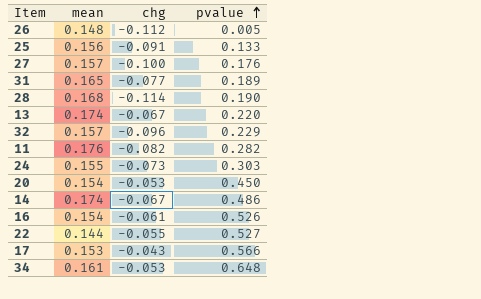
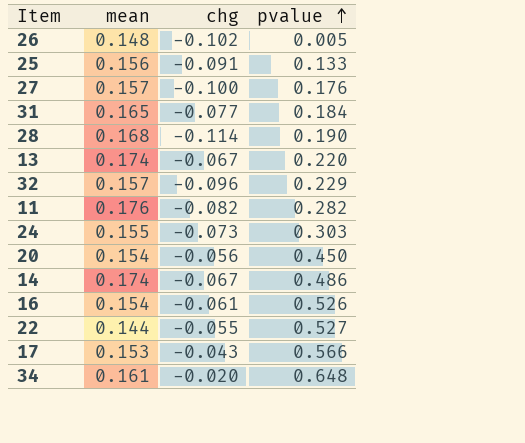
26 | chg: -0.112 -> -0.102
31 | pvalue: 0.189 -> 0.184
20 | chg: -0.053 -> -0.056
34 | chg: -0.053 -> -0.020

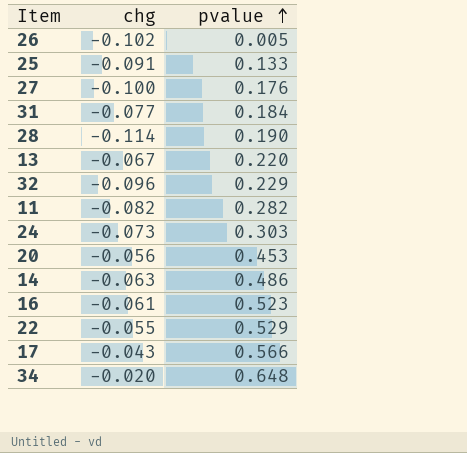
column mean | position: 2 -> none
20 | pvalue: 0.450 -> 0.453
14 | chg: -0.067 -> -0.063
16 | pvalue: 0.526 -> 0.523
22 | pvalue: 0.527 -> 0.529

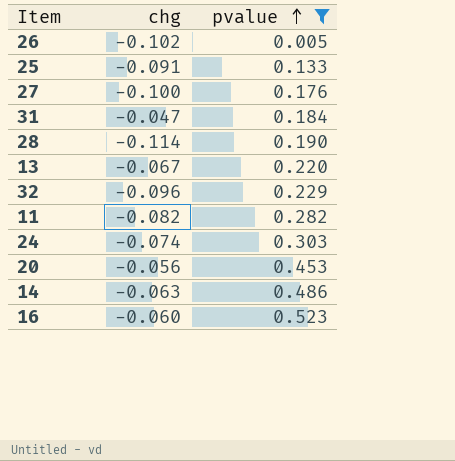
filter: none -> pvalue <= 0.523
31 | chg: -0.077 -> -0.047
24 | chg: -0.073 -> -0.074
16 | chg: -0.061 -> -0.060

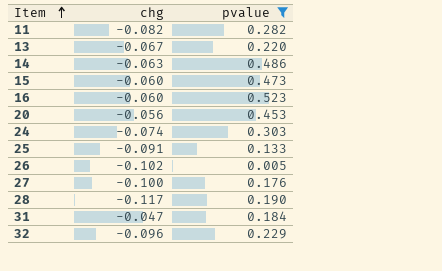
row order: pvalue ascending -> Item ascending
row 15: none -> -0.060 | 0.473
28 | chg: -0.114 -> -0.117

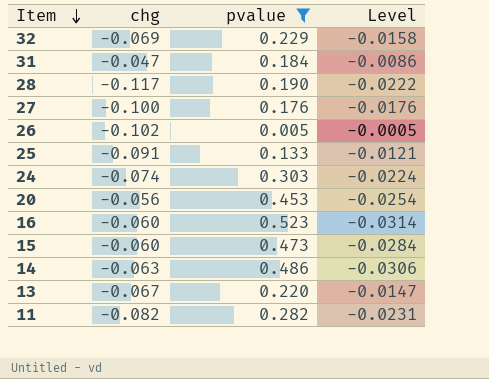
row order: Item ascending -> Item descending
column Level | formula: none -> [chg] * [pvalue]
32 | chg: -0.096 -> -0.069

